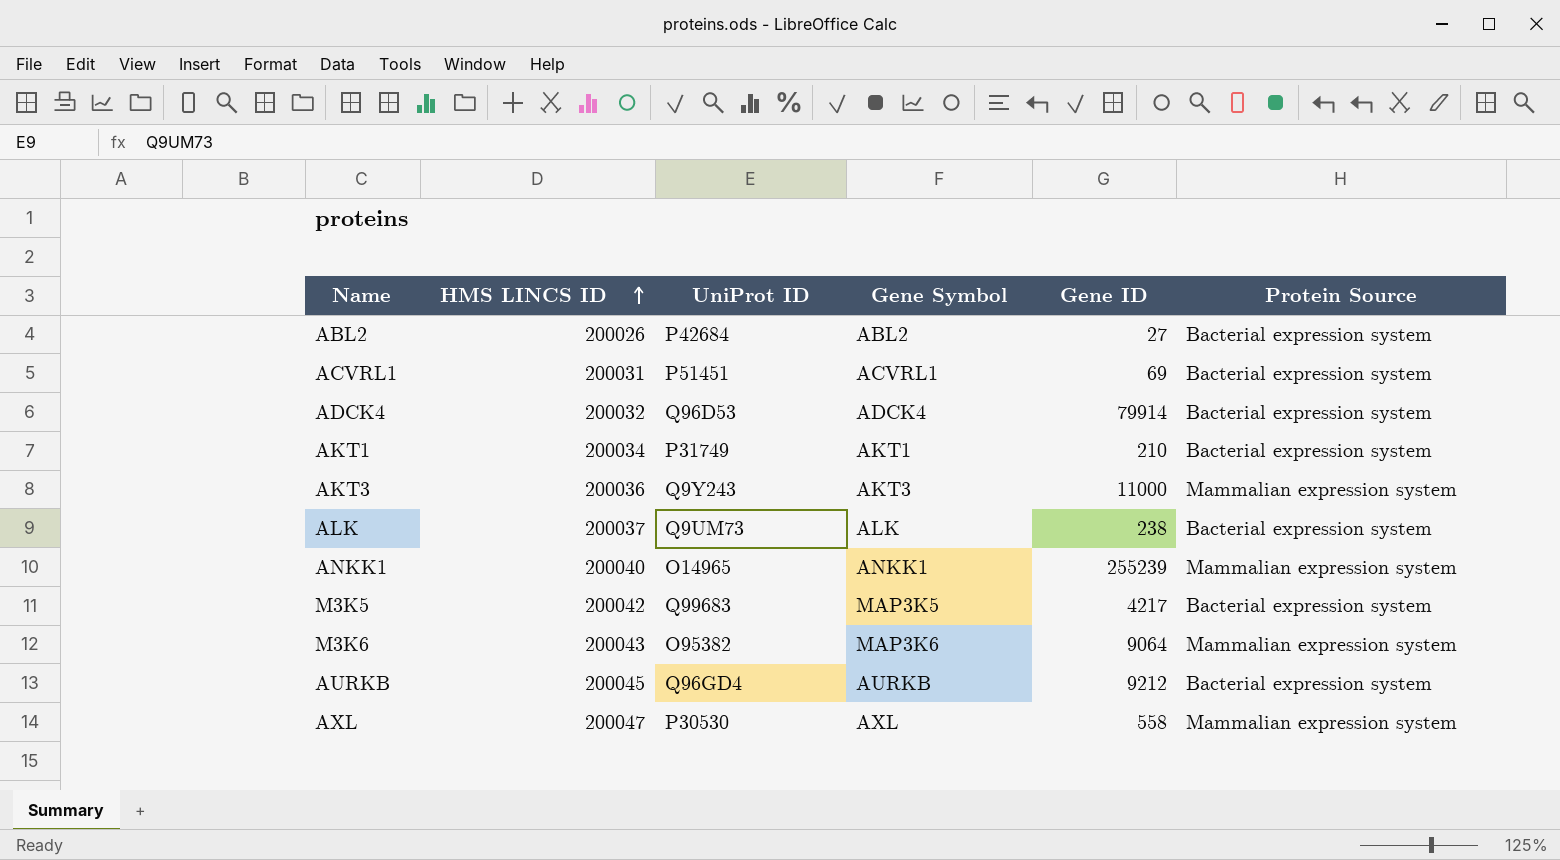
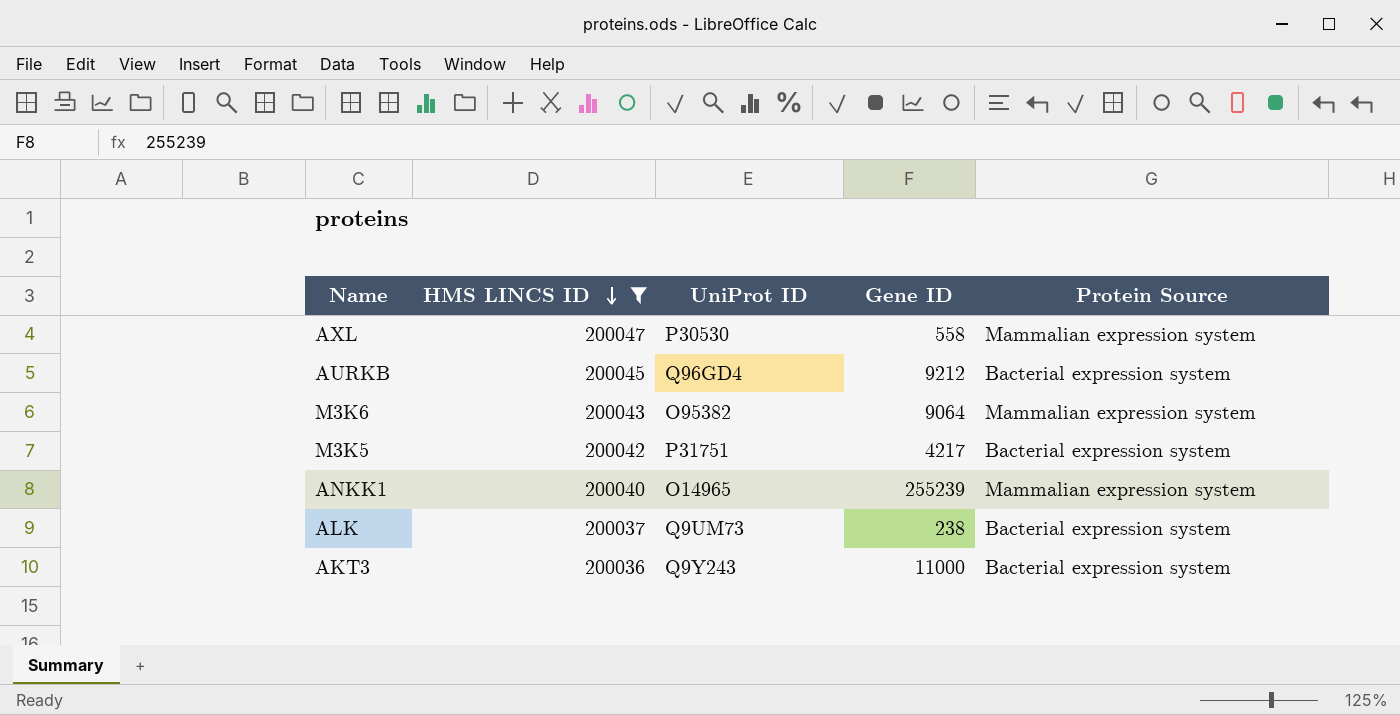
filter: none -> HMS LINCS ID >= 200036
row order: HMS LINCS ID ascending -> HMS LINCS ID descending
column Gene Symbol | position: 4 -> none
M3K5 | UniProt ID: Q99683 -> P31751
AKT3 | Protein Source: Mammalian expression system -> Bacterial expression system

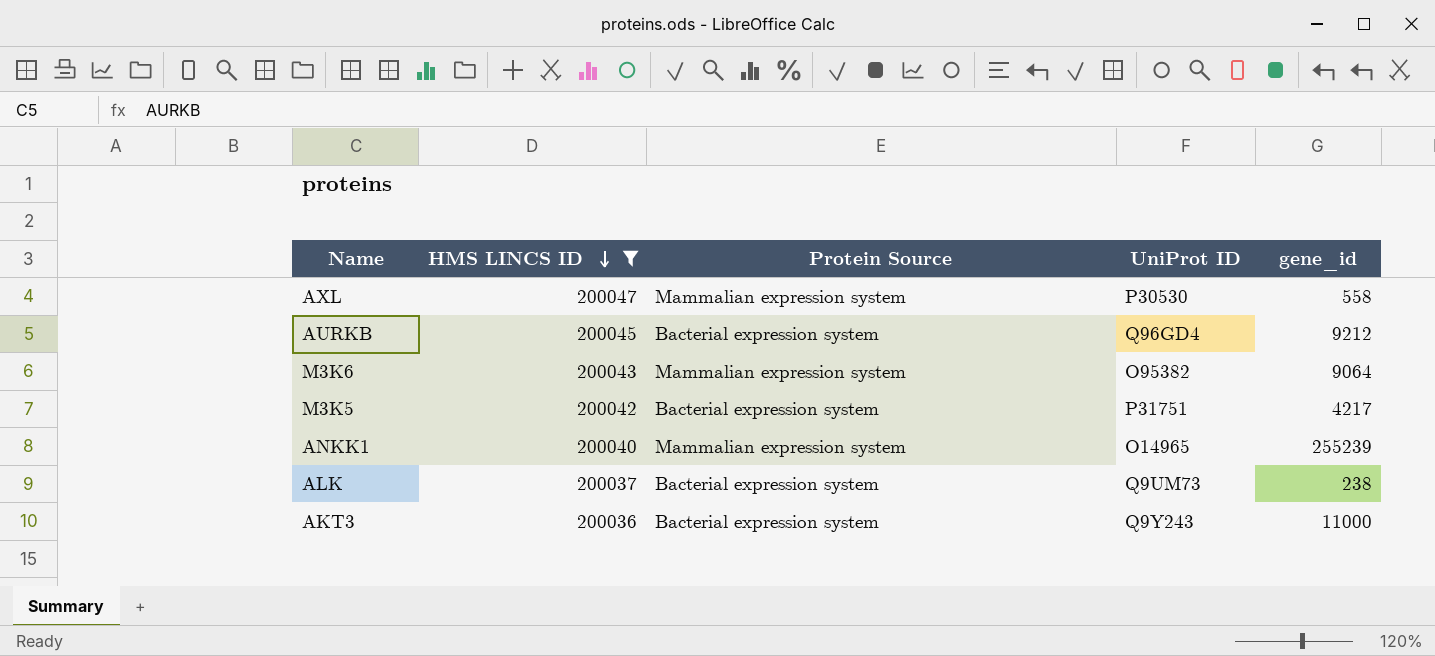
column Protein Source | position: 5 -> 3
column name: Gene ID -> gene_id

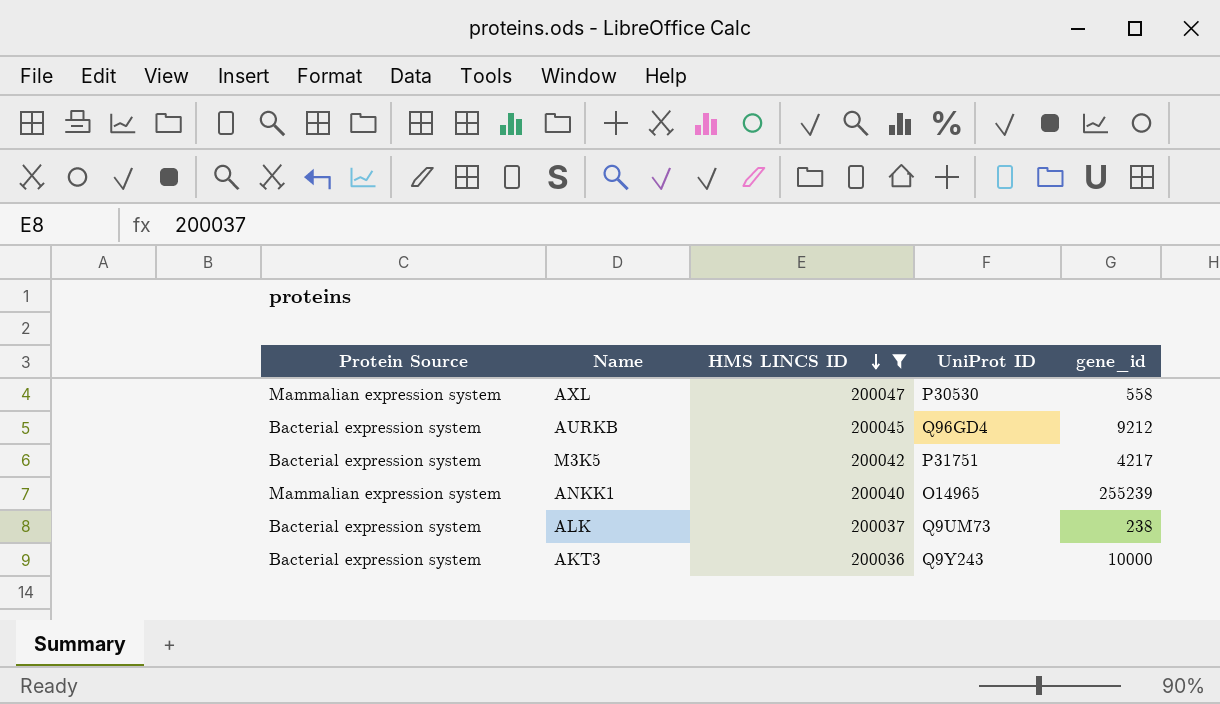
column Protein Source | position: 3 -> 1
row M3K6: 200043 | Mammalian expression system | O95382 | 9064 -> none
AKT3 | gene_id: 11000 -> 10000

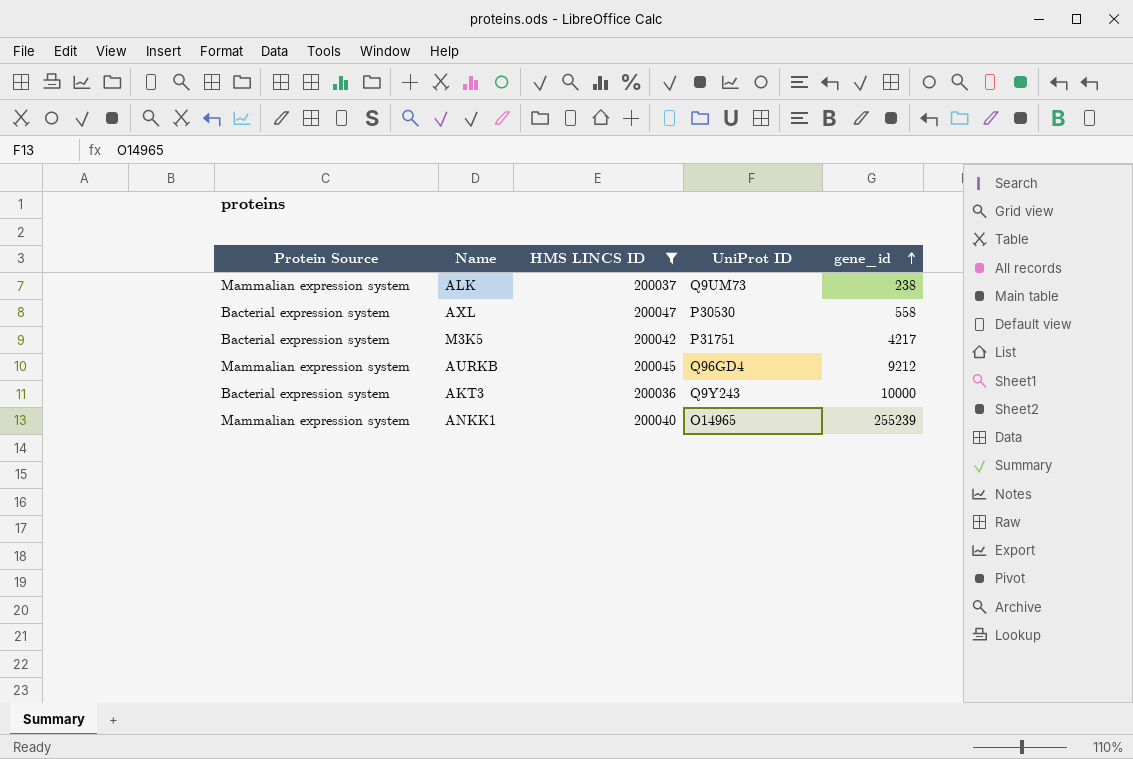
row order: HMS LINCS ID descending -> gene_id ascending
ALK | Protein Source: Bacterial expression system -> Mammalian expression system
AXL | Protein Source: Mammalian expression system -> Bacterial expression system
AURKB | Protein Source: Bacterial expression system -> Mammalian expression system

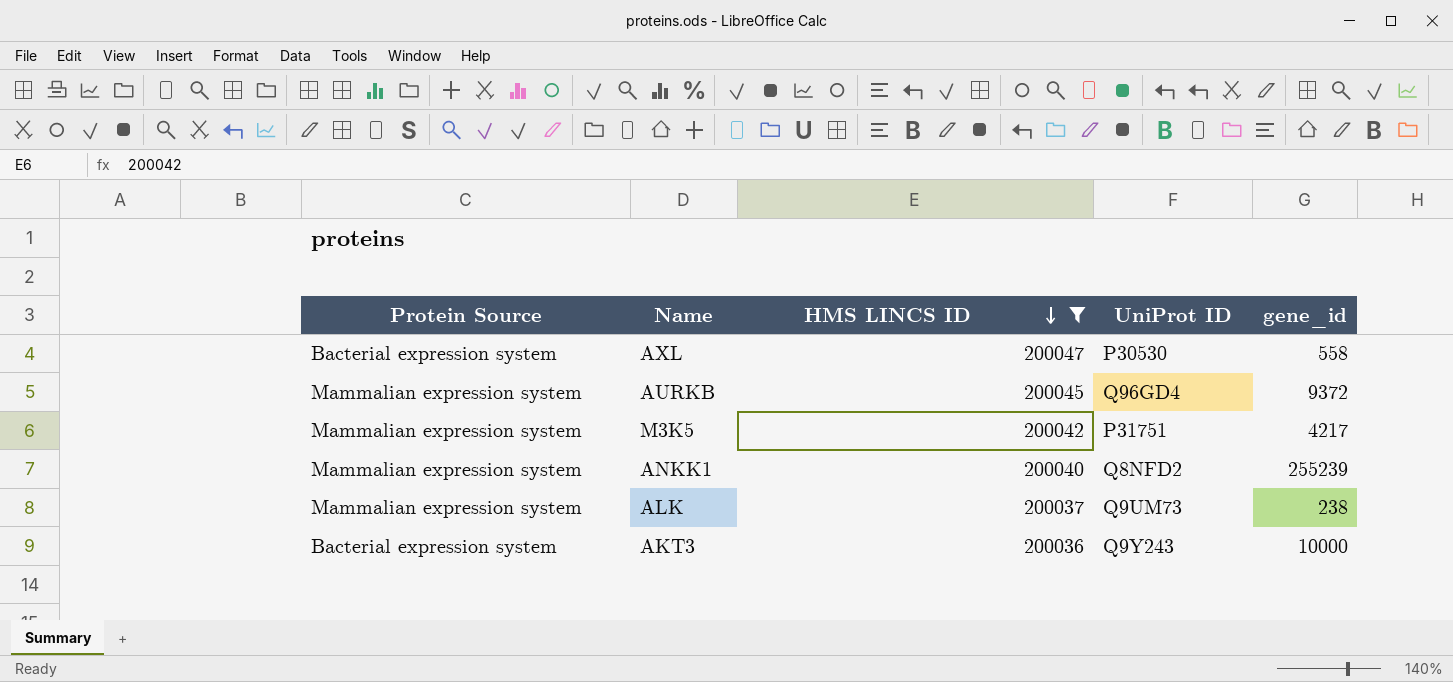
row order: gene_id ascending -> HMS LINCS ID descending
AURKB | gene_id: 9212 -> 9372
M3K5 | Protein Source: Bacterial expression system -> Mammalian expression system
ANKK1 | UniProt ID: O14965 -> Q8NFD2

